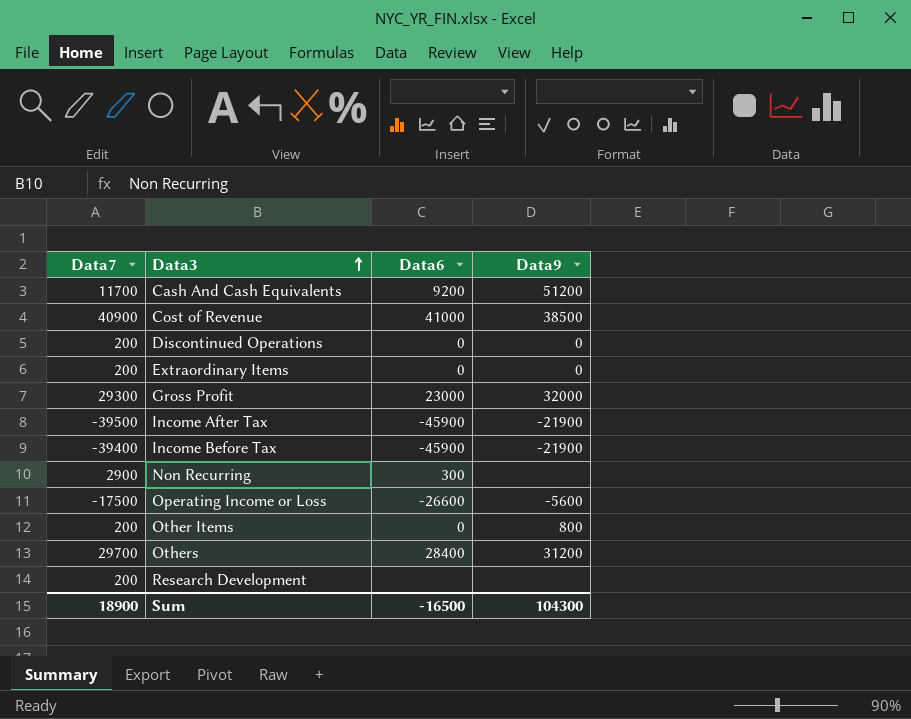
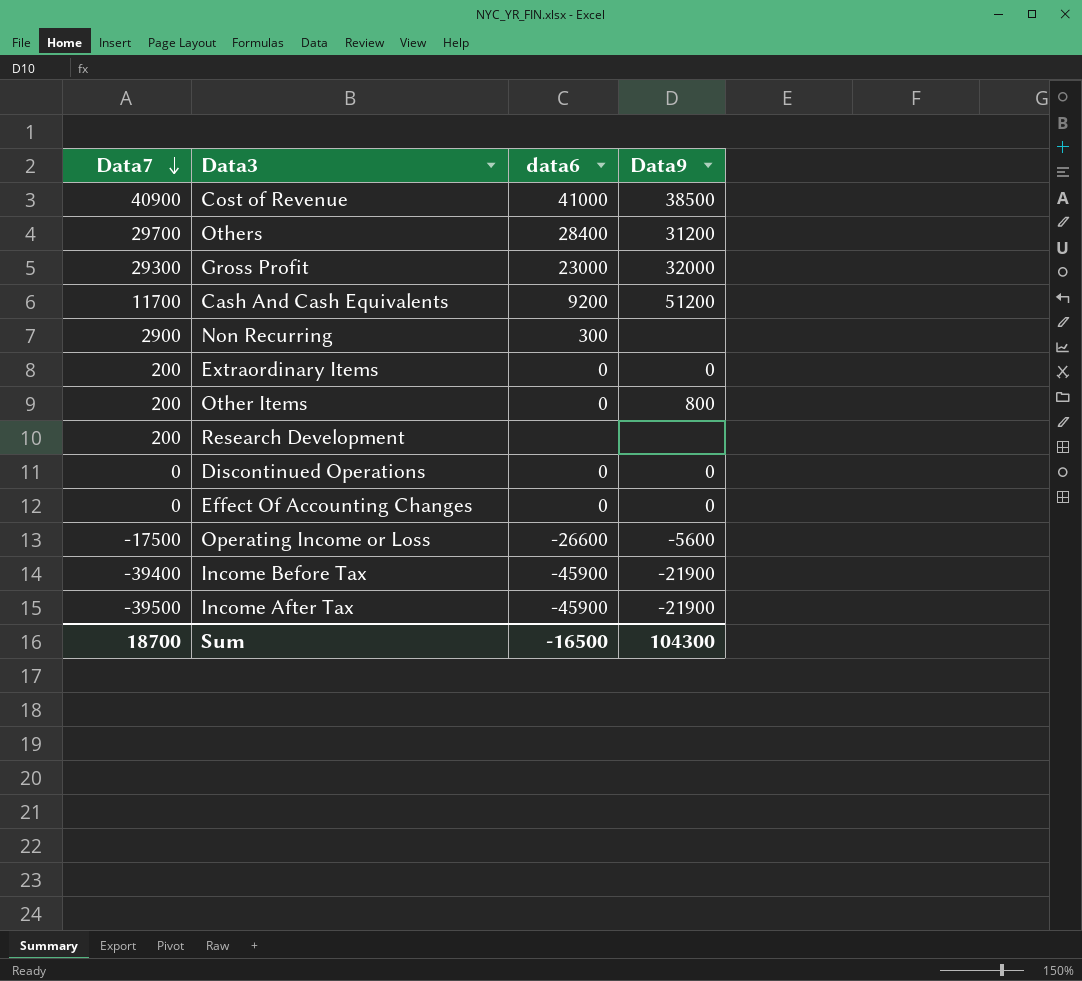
row order: Data3 ascending -> Data7 descending
column name: Data6 -> data6
Discontinued Operations | Data7: 200 -> 0
row Effect Of Accounting Changes: none -> 0 | 0 | 0
Sum | Data7: 18900 -> 18700

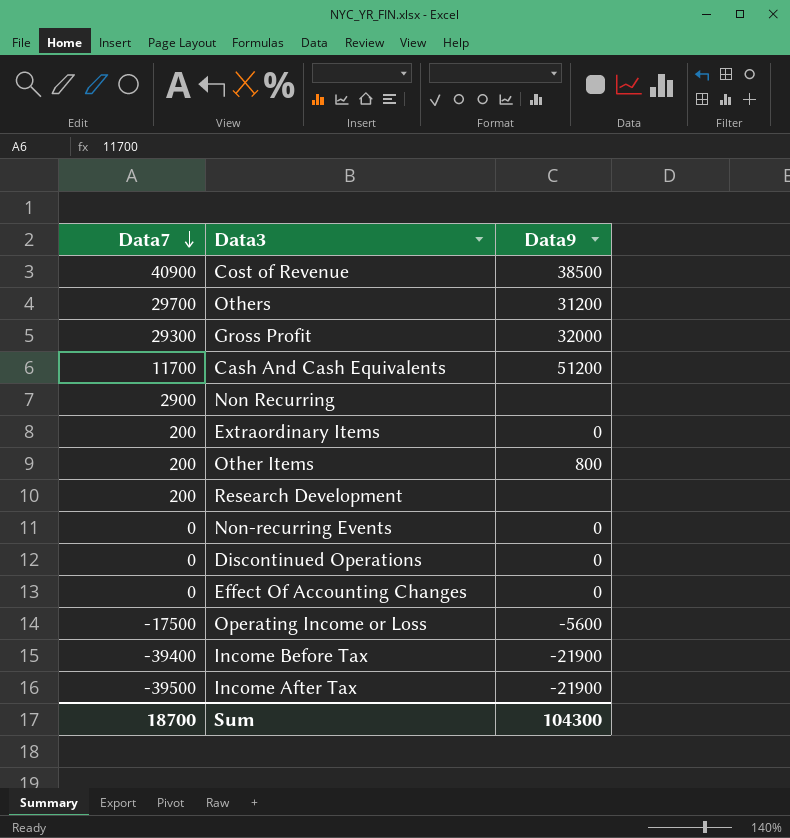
column data6 | position: 3 -> none
row Non-recurring Events: none -> 0 | 0

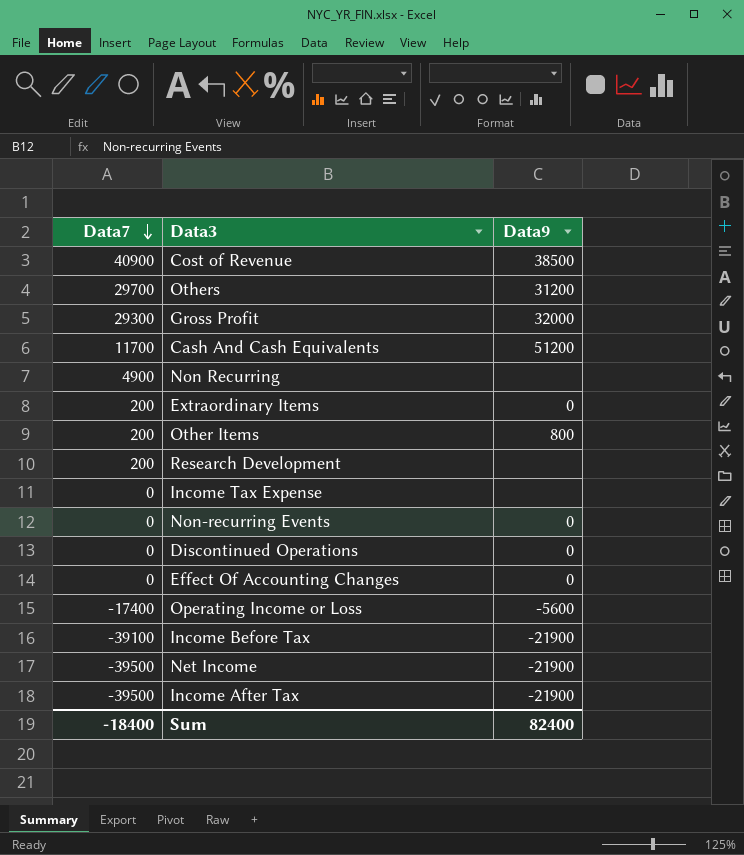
Non Recurring | Data7: 2900 -> 4900
row Income Tax Expense: none -> 0 | none
Operating Income or Loss | Data7: -17500 -> -17400
Income Before Tax | Data7: -39400 -> -39100
row Net Income: none -> -39500 | -21900
Sum | Data7: 18700 -> -18400
Sum | Data9: 104300 -> 82400

